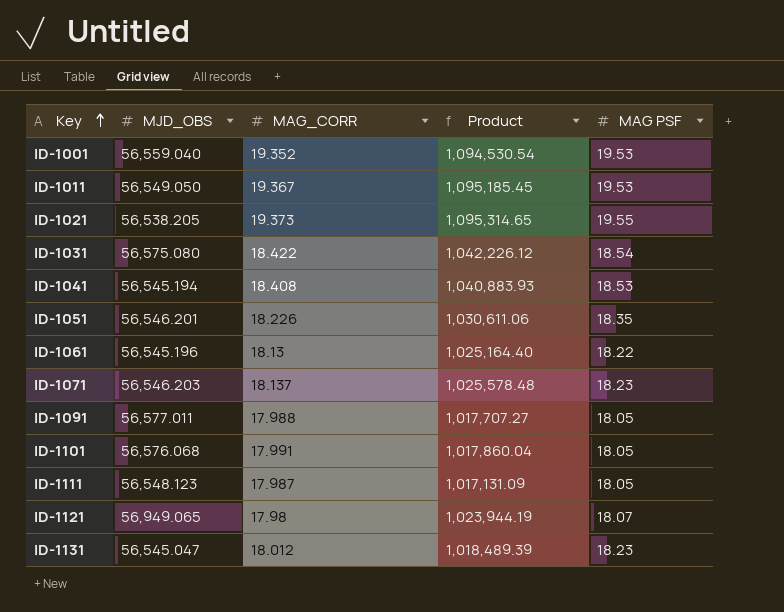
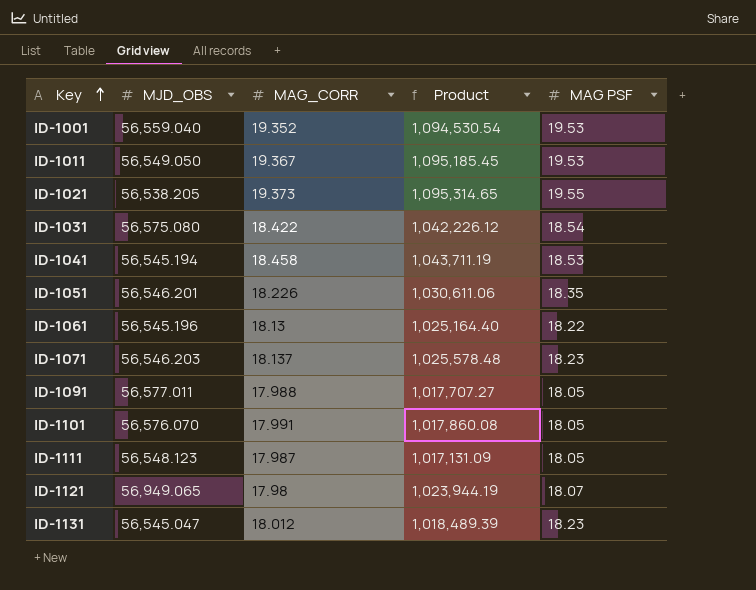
ID-1041 | MAG_CORR: 18.408 -> 18.458
ID-1041 | Product: 1,040,883.93 -> 1,043,711.19
ID-1101 | MJD_OBS: 56,576.068 -> 56,576.070
ID-1101 | Product: 1,017,860.04 -> 1,017,860.08

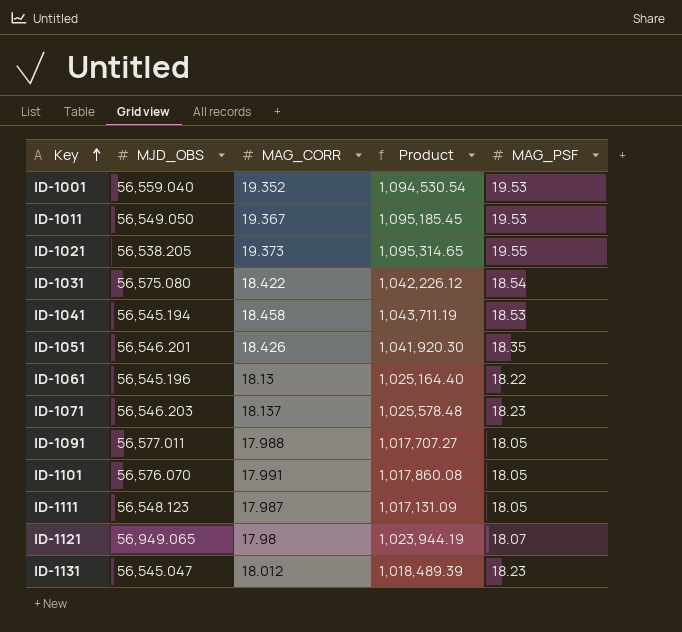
column name: MAG PSF -> MAG_PSF
ID-1051 | MAG_CORR: 18.226 -> 18.426
ID-1051 | Product: 1,030,611.06 -> 1,041,920.30

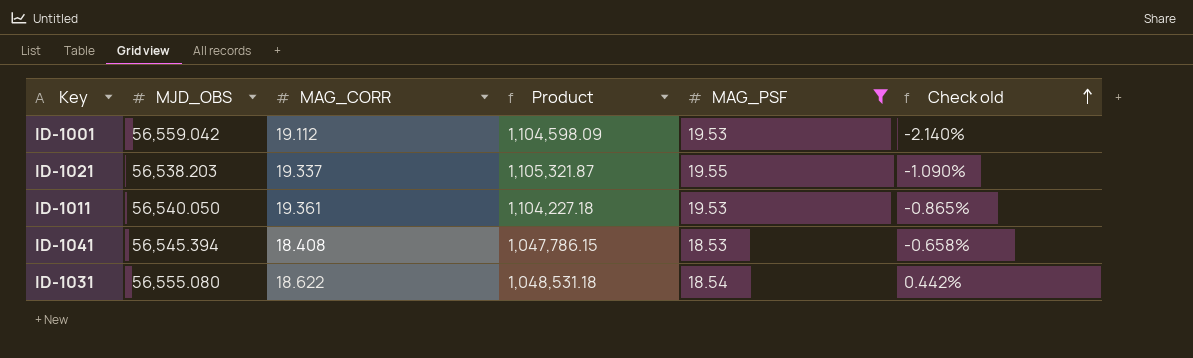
filter: none -> MAG_PSF >= 18.53
row order: Key ascending -> Check old ascending
column Product | formula: [MJD_OBS] * [MAG_CORR] -> [MJD_OBS] * [MAG_PSF]
column Check old | formula: none -> ([MAG_CORR] - [MAG_PSF]) / [MAG_PSF]
ID-1001 | MJD_OBS: 56,559.040 -> 56,559.042
ID-1001 | MAG_CORR: 19.352 -> 19.112
ID-1021 | MJD_OBS: 56,538.205 -> 56,538.203
ID-1021 | MAG_CORR: 19.373 -> 19.337
ID-1011 | MJD_OBS: 56,549.050 -> 56,540.050
ID-1011 | MAG_CORR: 19.367 -> 19.361
ID-1041 | MJD_OBS: 56,545.194 -> 56,545.394
ID-1041 | MAG_CORR: 18.458 -> 18.408
ID-1031 | MJD_OBS: 56,575.080 -> 56,555.080
ID-1031 | MAG_CORR: 18.422 -> 18.622

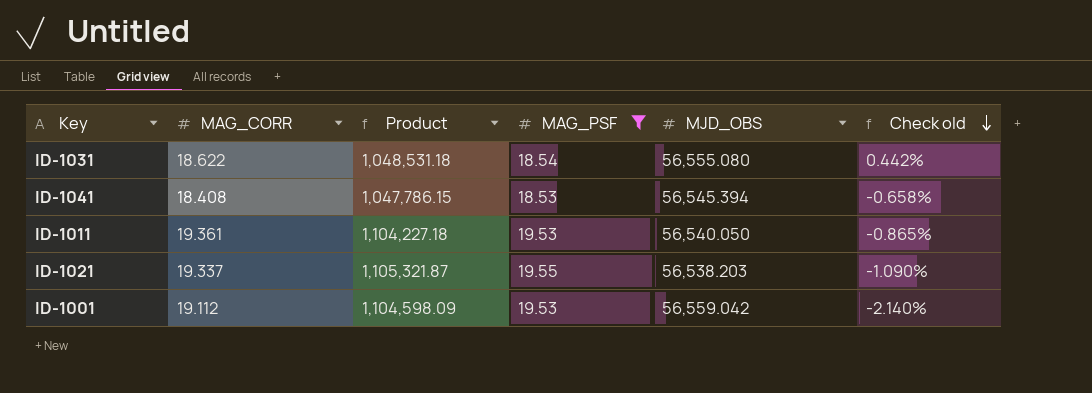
row order: Check old ascending -> Check old descending
column MJD_OBS | position: 2 -> 5

